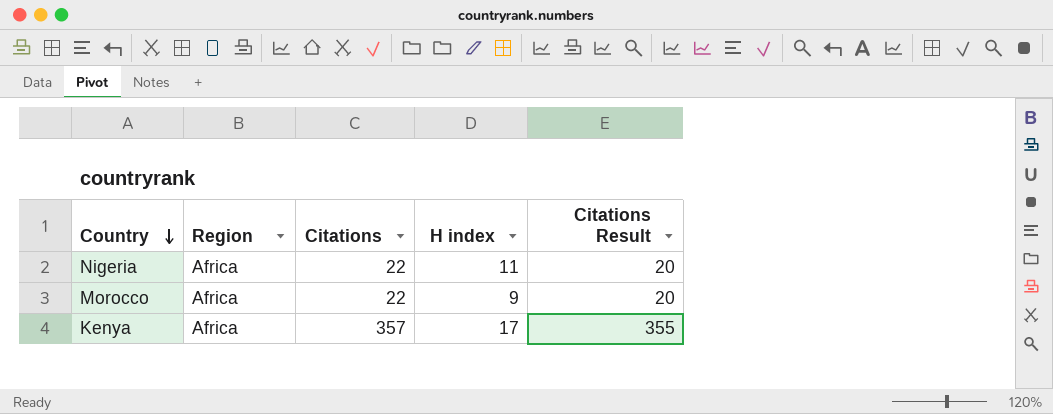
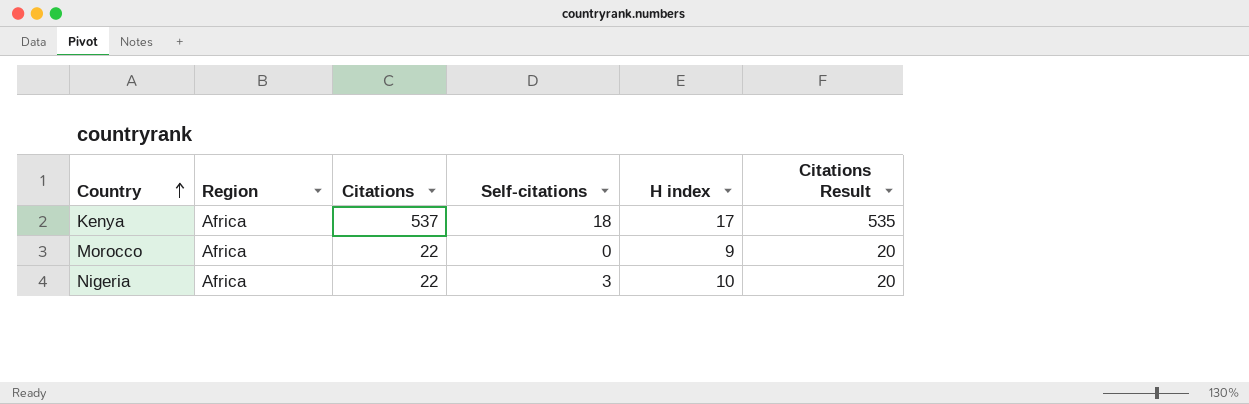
row order: Country descending -> Country ascending
column Self-citations | position: none -> 4
Kenya | Citations: 357 -> 537
Kenya | Citations Result: 355 -> 535
Nigeria | H index: 11 -> 10

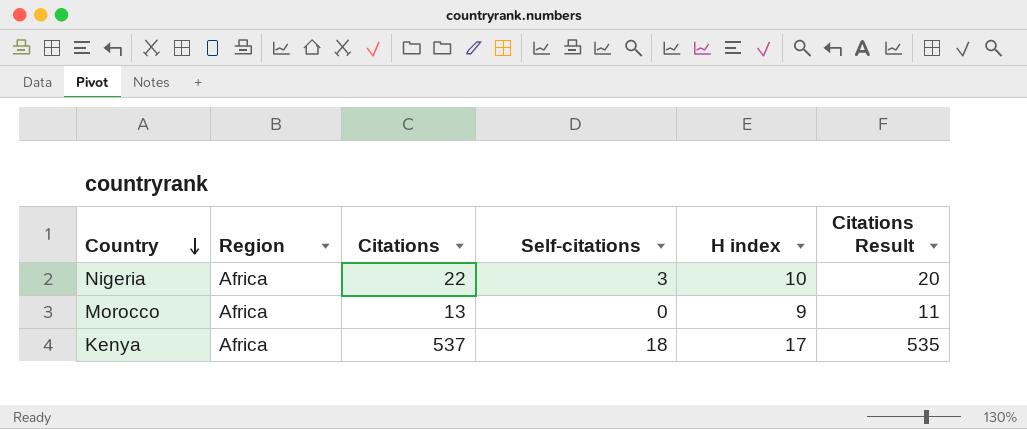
row order: Country ascending -> Country descending
Morocco | Citations: 22 -> 13
Morocco | Citations Result: 20 -> 11

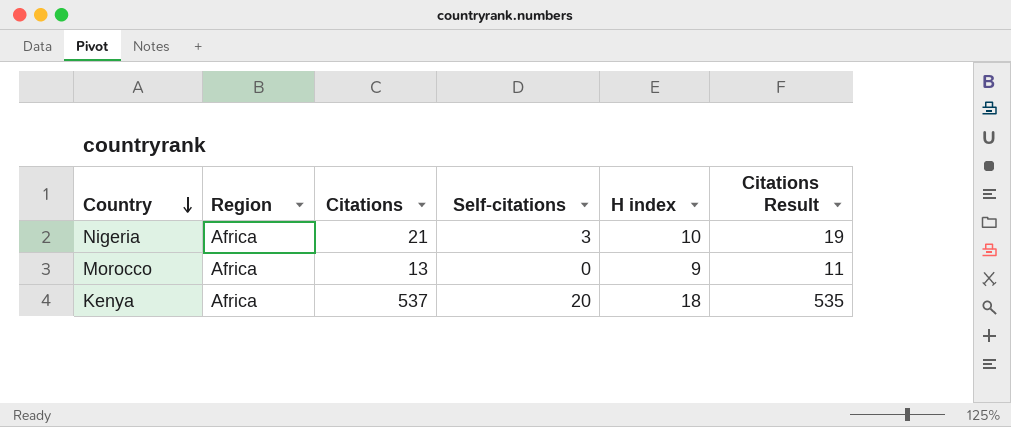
Nigeria | Citations: 22 -> 21
Nigeria | Citations Result: 20 -> 19
Kenya | Self-citations: 18 -> 20
Kenya | H index: 17 -> 18

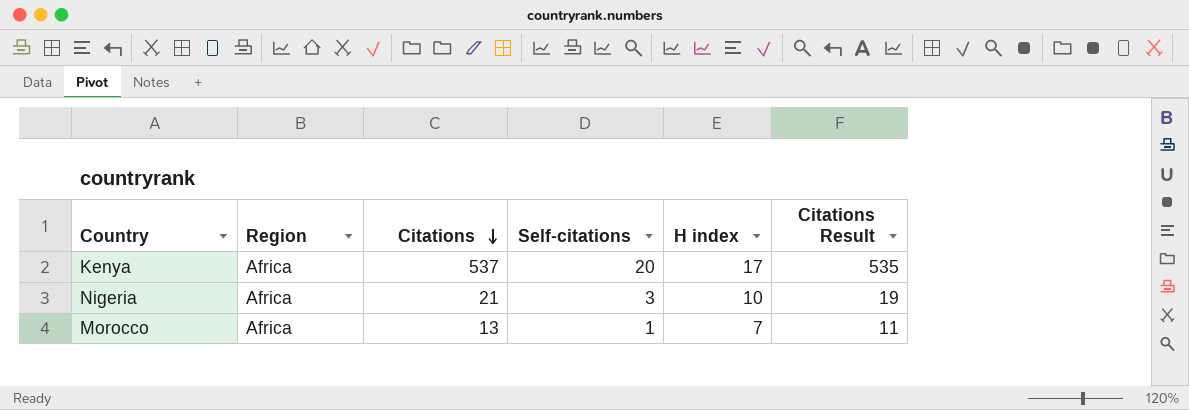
row order: Country descending -> Citations descending
Kenya | H index: 18 -> 17
Morocco | Self-citations: 0 -> 1
Morocco | H index: 9 -> 7

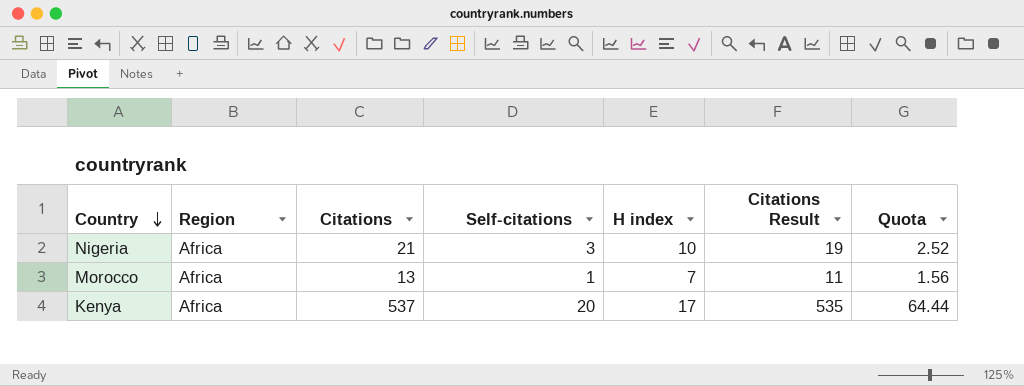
row order: Citations descending -> Country descending
column Quota | formula: none -> [Citations] * 0.12

